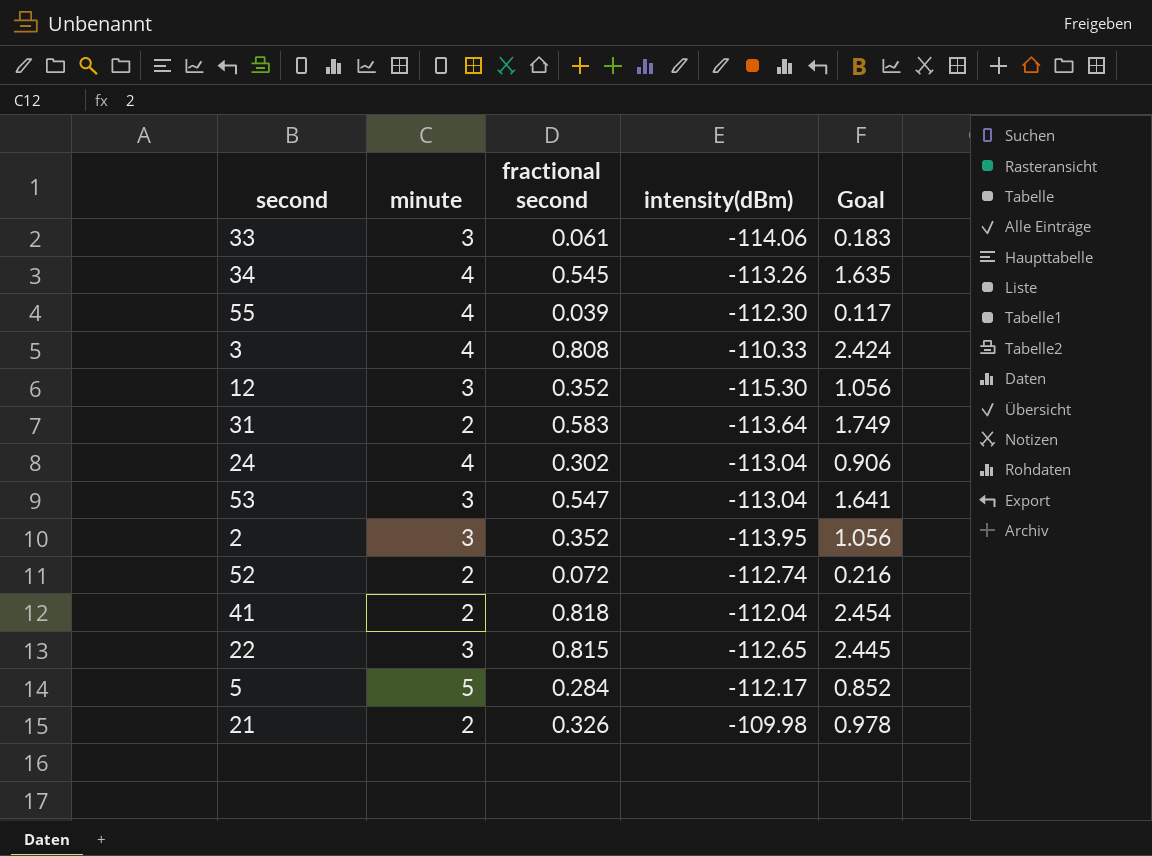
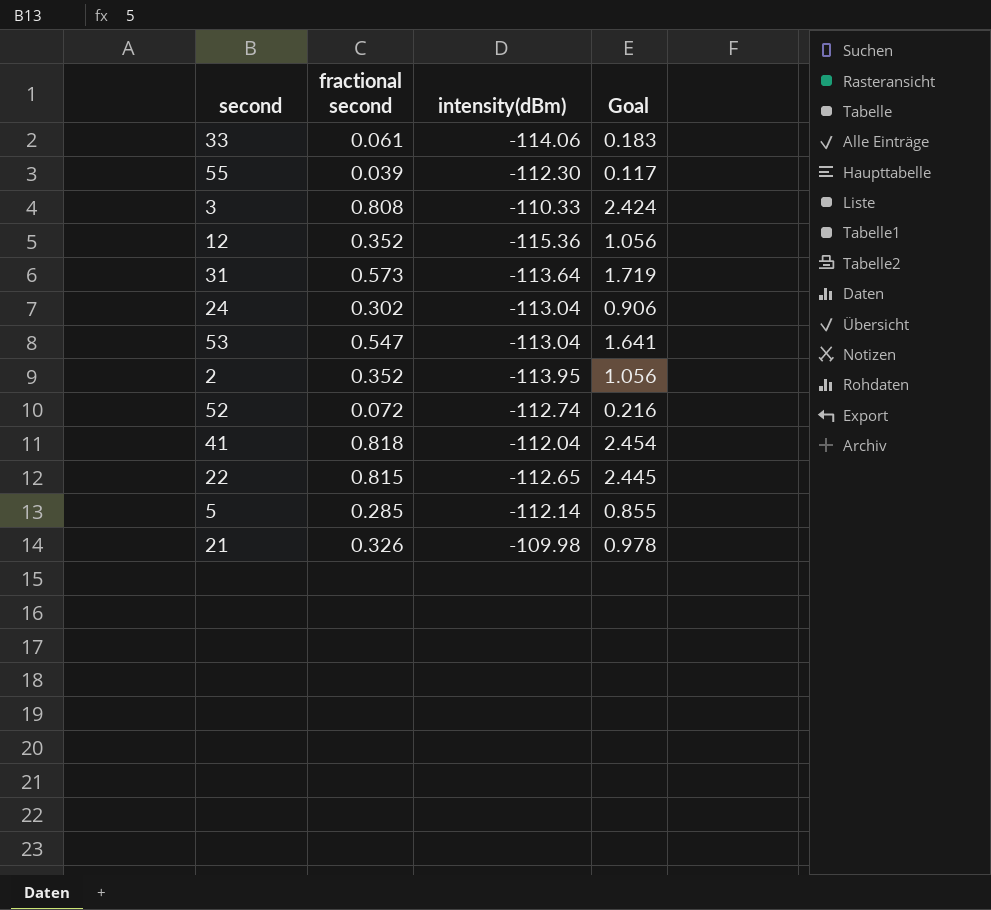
column minute | position: 2 -> none
row 34: 4 | 0.545 | -113.26 | 1.635 -> none
12 | intensity(dBm): -115.30 -> -115.36
31 | fractional second: 0.583 -> 0.573
31 | Goal: 1.749 -> 1.719
5 | fractional second: 0.284 -> 0.285
5 | intensity(dBm): -112.17 -> -112.14
5 | Goal: 0.852 -> 0.855

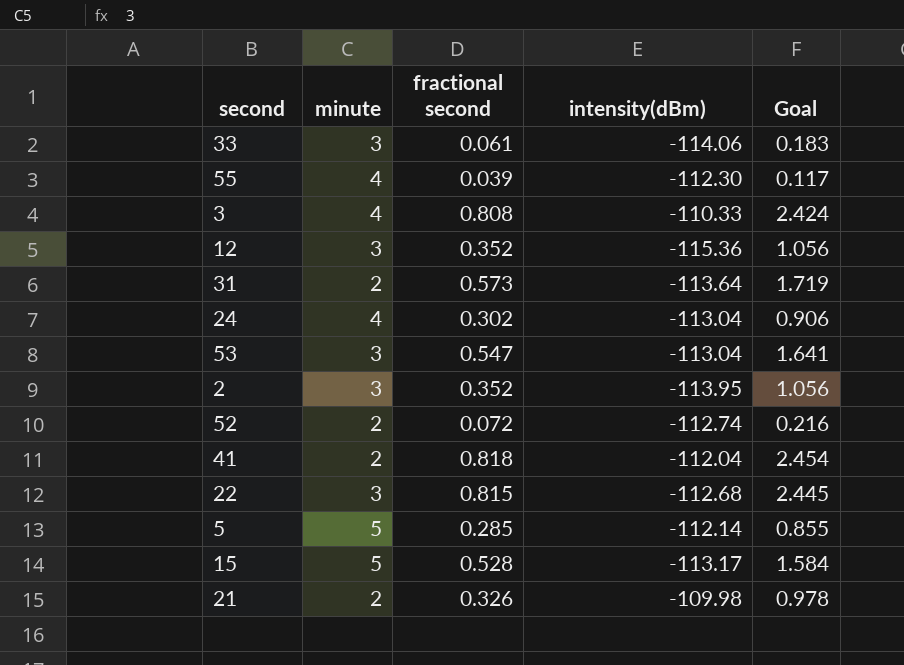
column minute | position: none -> 2
22 | intensity(dBm): -112.65 -> -112.68
row 15: none -> 5 | 0.528 | -113.17 | 1.584

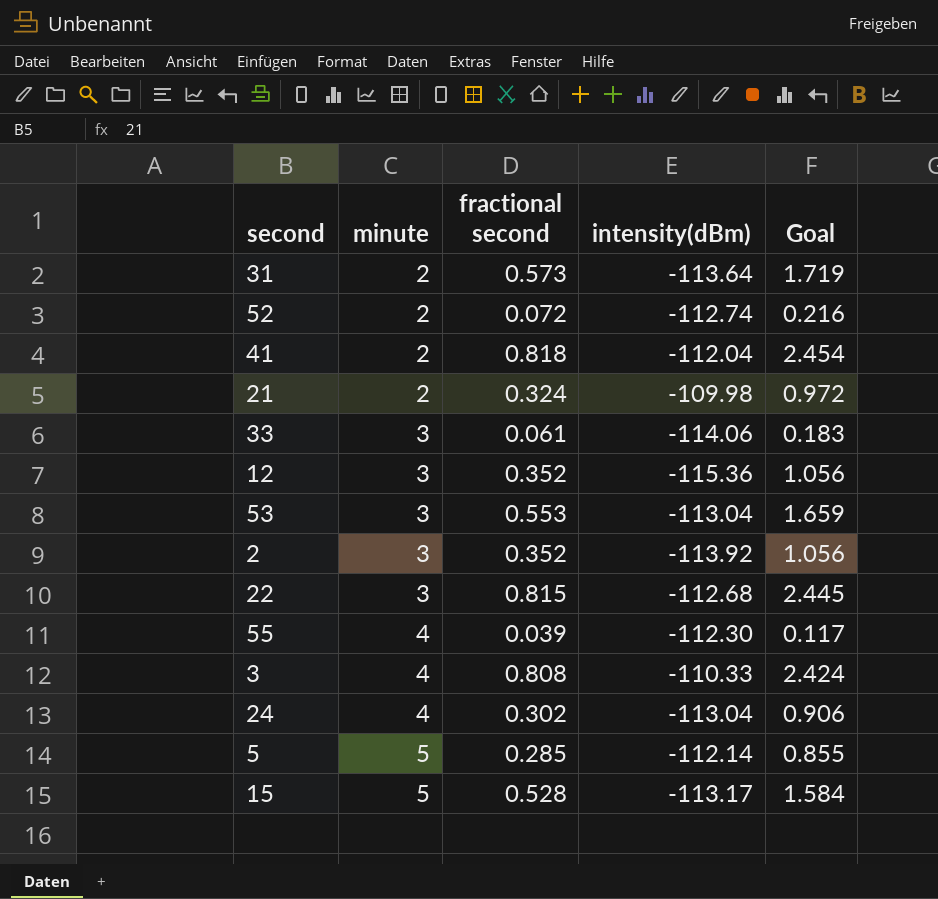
row order: none -> minute ascending
21 | fractional second: 0.326 -> 0.324
21 | Goal: 0.978 -> 0.972
53 | fractional second: 0.547 -> 0.553
53 | Goal: 1.641 -> 1.659
2 | intensity(dBm): -113.95 -> -113.92

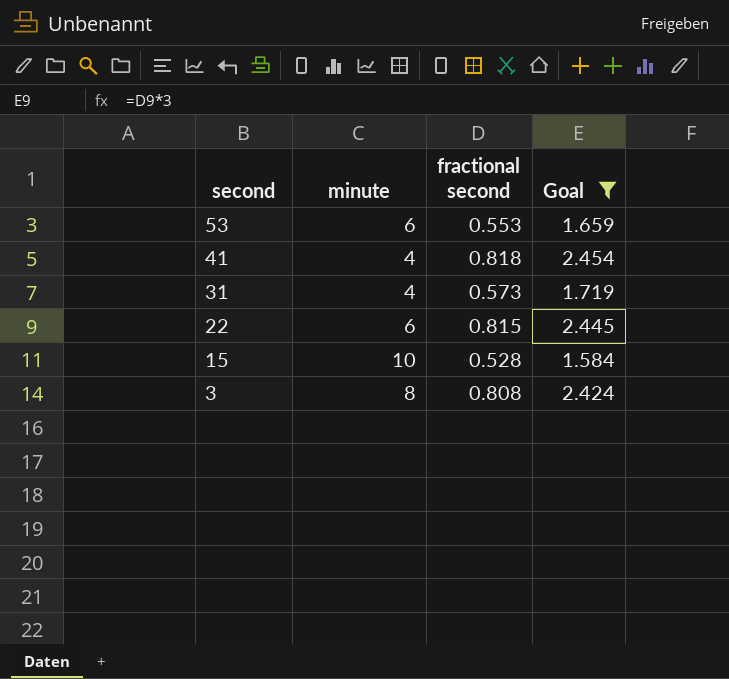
filter: none -> Goal >= 1.584
row order: minute ascending -> second descending
column intensity(dBm) | position: 4 -> none
53 | minute: 3 -> 6
41 | minute: 2 -> 4
31 | minute: 2 -> 4
22 | minute: 3 -> 6
15 | minute: 5 -> 10
3 | minute: 4 -> 8

